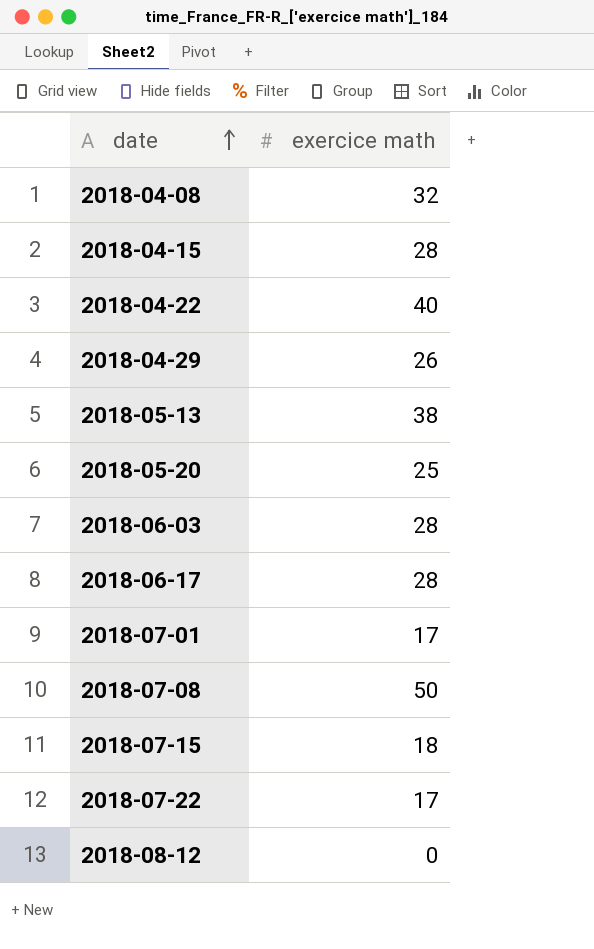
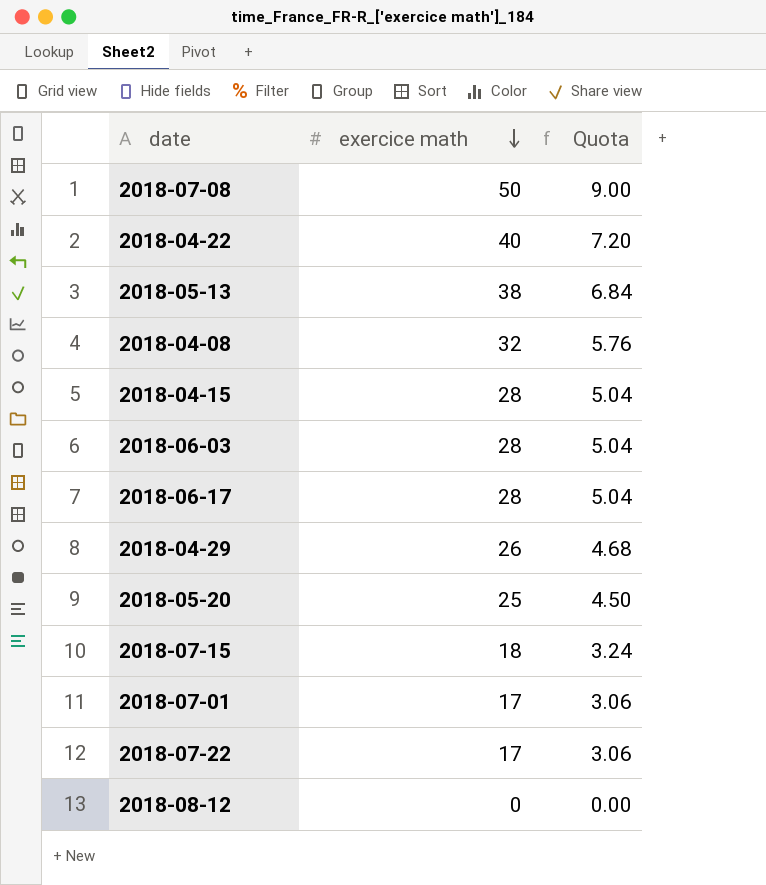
row order: date ascending -> exercice math descending
column Quota | formula: none -> [exercice math] * 0.18

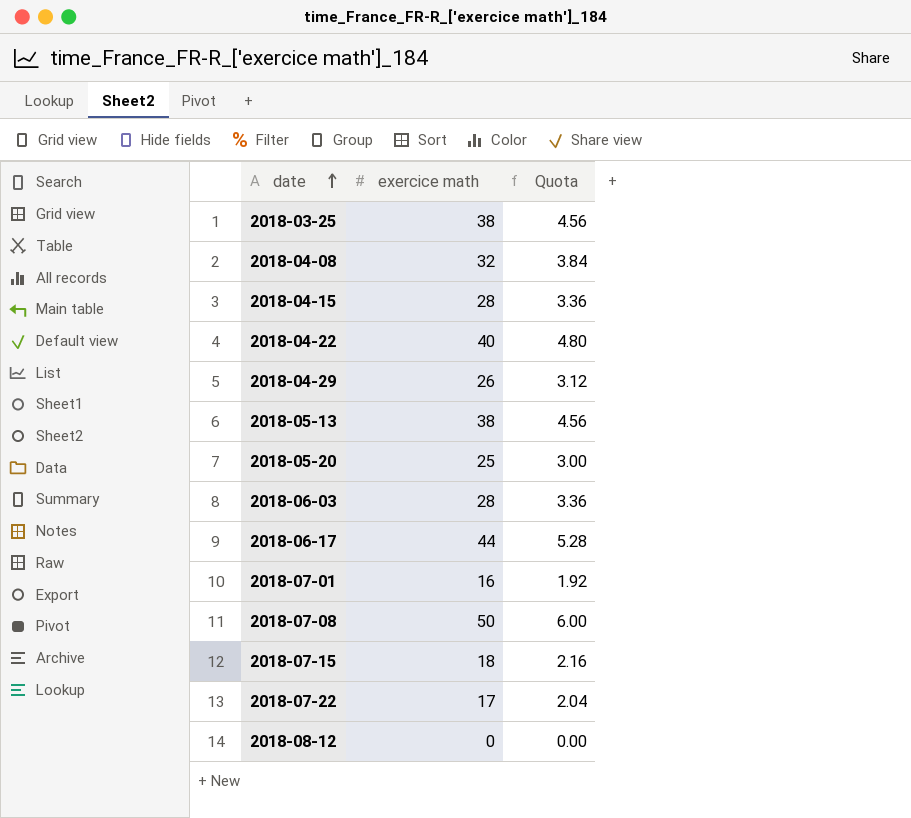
row order: exercice math descending -> date ascending
column Quota | formula: [exercice math] * 0.18 -> [exercice math] * 0.12
row 2018-03-25: none -> 38 | 4.56
2018-06-17 | exercice math: 28 -> 44
2018-07-01 | exercice math: 17 -> 16

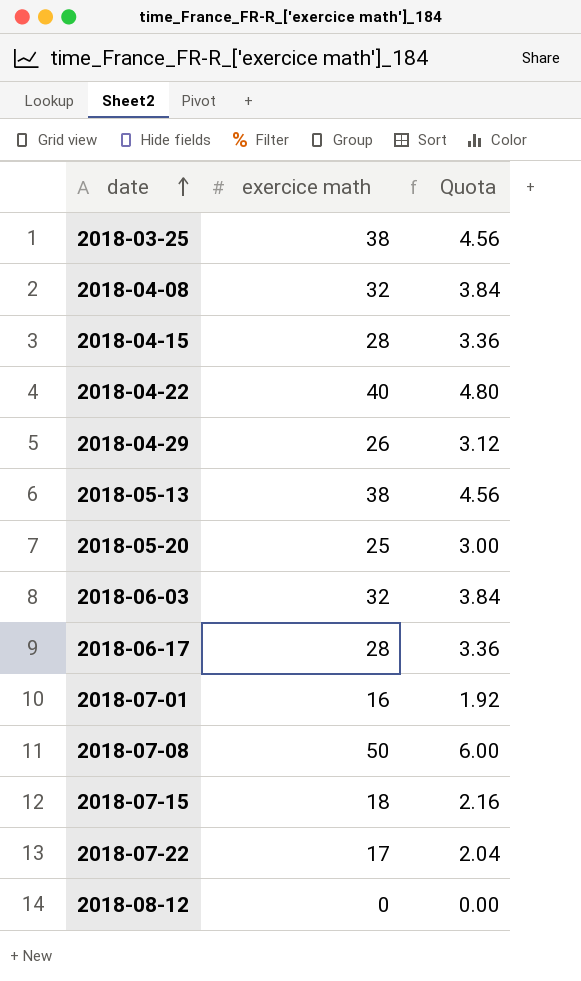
2018-06-03 | exercice math: 28 -> 32
2018-06-03 | Quota: 3.36 -> 3.84
2018-06-17 | exercice math: 44 -> 28
2018-06-17 | Quota: 5.28 -> 3.36

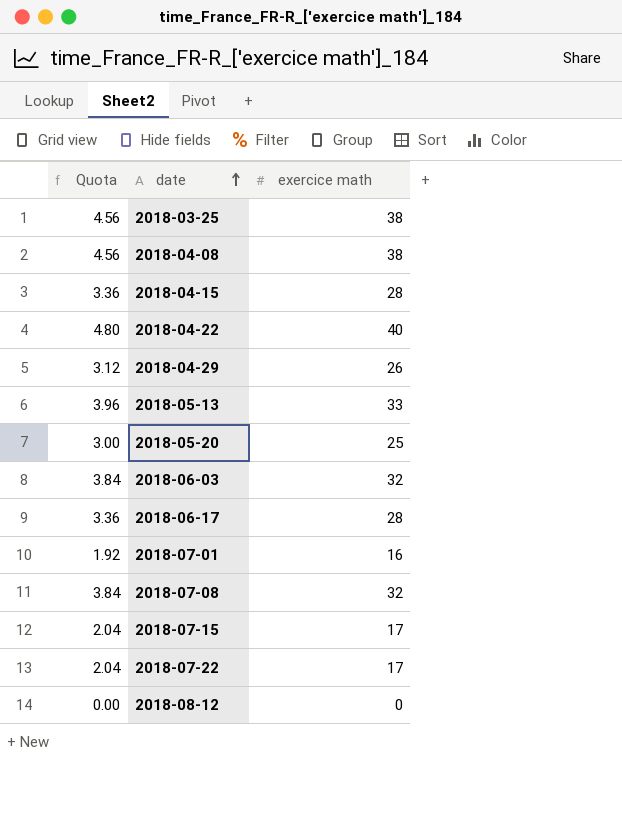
column Quota | position: 3 -> 1
2018-04-08 | Quota: 3.84 -> 4.56
2018-04-08 | exercice math: 32 -> 38
2018-05-13 | Quota: 4.56 -> 3.96
2018-05-13 | exercice math: 38 -> 33
2018-07-08 | Quota: 6.00 -> 3.84
2018-07-08 | exercice math: 50 -> 32
2018-07-15 | Quota: 2.16 -> 2.04
2018-07-15 | exercice math: 18 -> 17

